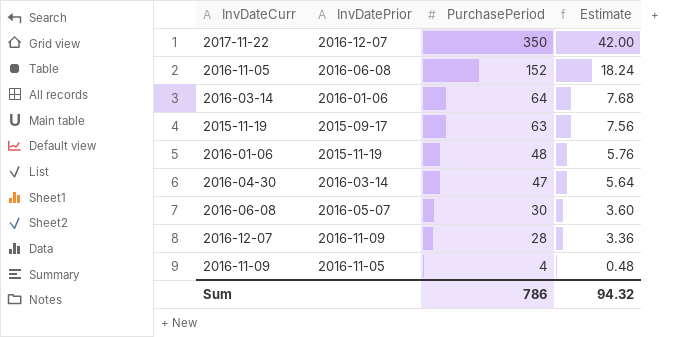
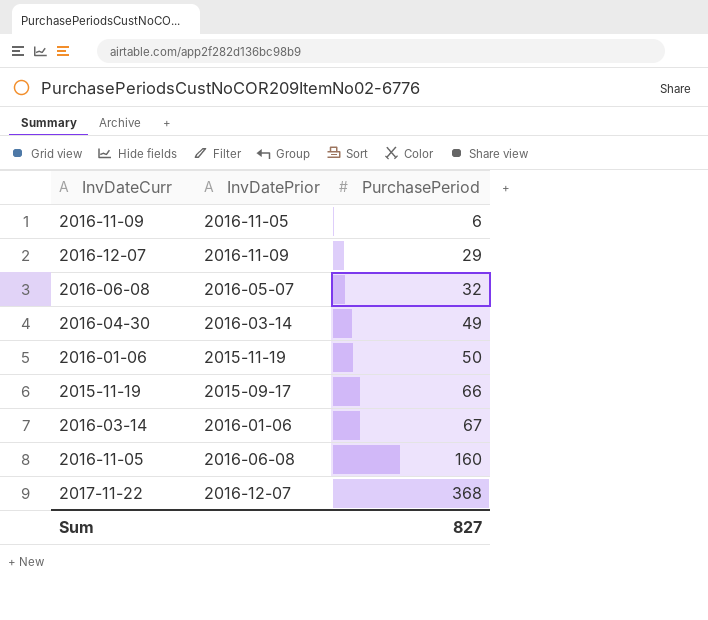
row order: PurchasePeriod descending -> PurchasePeriod ascending
column Estimate | formula: [PurchasePeriod] * 0.12 -> none
2016-11-09 | PurchasePeriod: 4 -> 6
2016-12-07 | PurchasePeriod: 28 -> 29
2016-06-08 | PurchasePeriod: 30 -> 32
2016-04-30 | PurchasePeriod: 47 -> 49
2016-01-06 | PurchasePeriod: 48 -> 50
2015-11-19 | PurchasePeriod: 63 -> 66
2016-03-14 | PurchasePeriod: 64 -> 67
2016-11-05 | PurchasePeriod: 152 -> 160
2017-11-22 | PurchasePeriod: 350 -> 368
Sum | PurchasePeriod: 786 -> 827

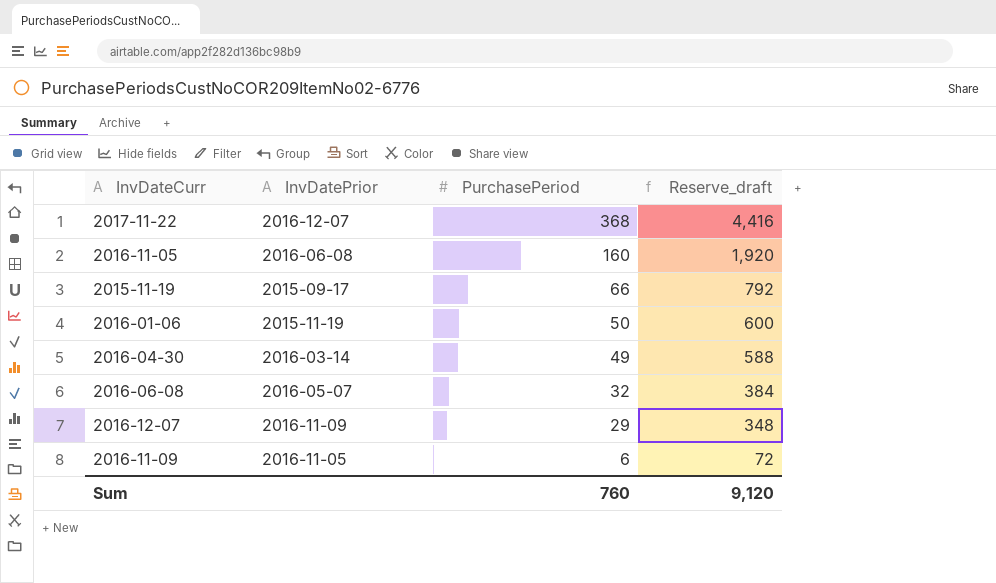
row order: PurchasePeriod ascending -> PurchasePeriod descending
column Reserve_draft | formula: none -> [PurchasePeriod] * 12
row 2016-03-14: 2016-01-06 | 67 -> none
Sum | PurchasePeriod: 827 -> 760

